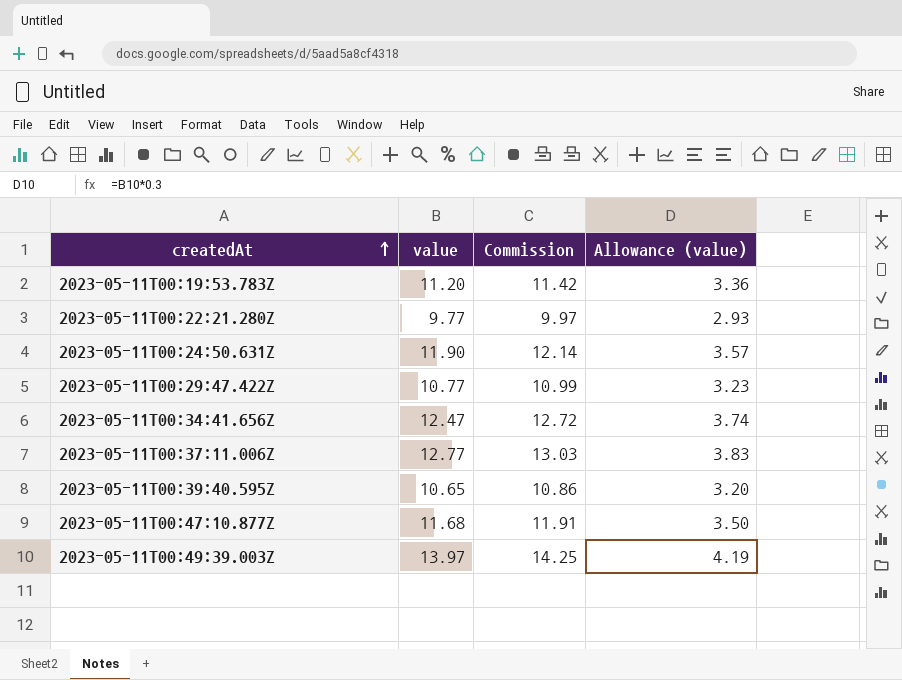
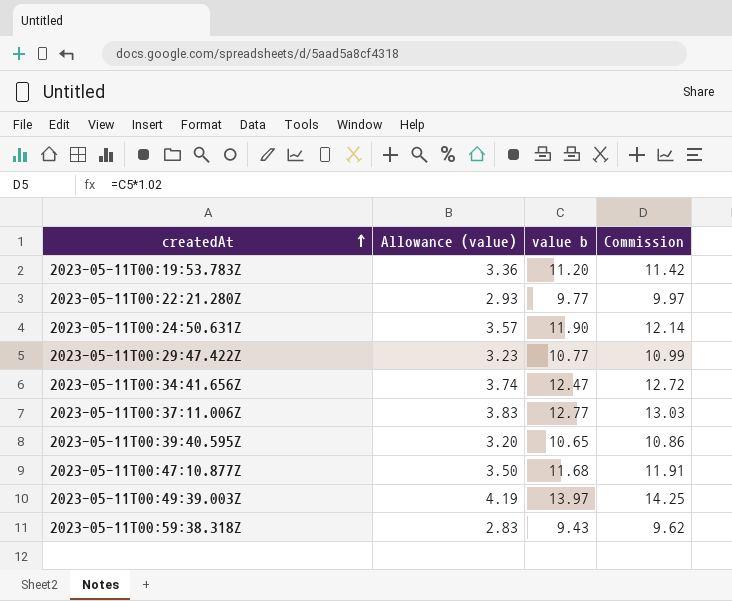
column Allowance (value) | position: 4 -> 2
column name: value -> value b
row 2023-05-11T00:59:38.318Z: none -> 2.83 | 9.43 | 9.62

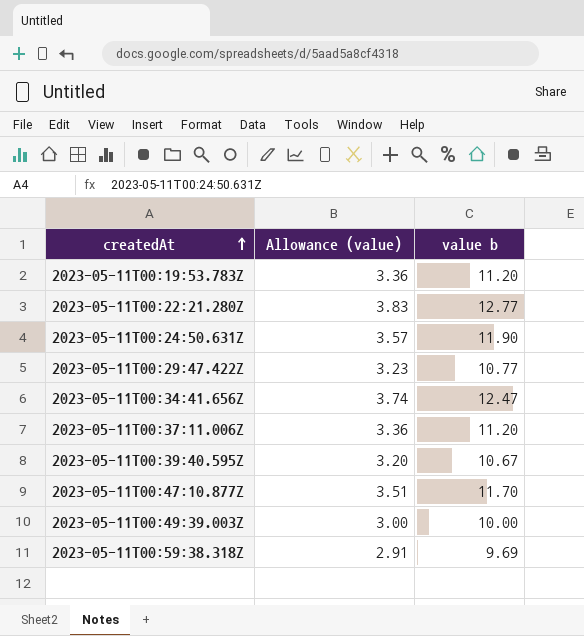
column Commission | formula: [value b] * 1.02 -> none
2023-05-11T00:22:21.280Z | Allowance (value): 2.93 -> 3.83
2023-05-11T00:22:21.280Z | value b: 9.77 -> 12.77
2023-05-11T00:37:11.006Z | Allowance (value): 3.83 -> 3.36
2023-05-11T00:37:11.006Z | value b: 12.77 -> 11.20
2023-05-11T00:39:40.595Z | value b: 10.65 -> 10.67
2023-05-11T00:47:10.877Z | Allowance (value): 3.50 -> 3.51
2023-05-11T00:47:10.877Z | value b: 11.68 -> 11.70
2023-05-11T00:49:39.003Z | Allowance (value): 4.19 -> 3.00
2023-05-11T00:49:39.003Z | value b: 13.97 -> 10.00
2023-05-11T00:59:38.318Z | Allowance (value): 2.83 -> 2.91
2023-05-11T00:59:38.318Z | value b: 9.43 -> 9.69

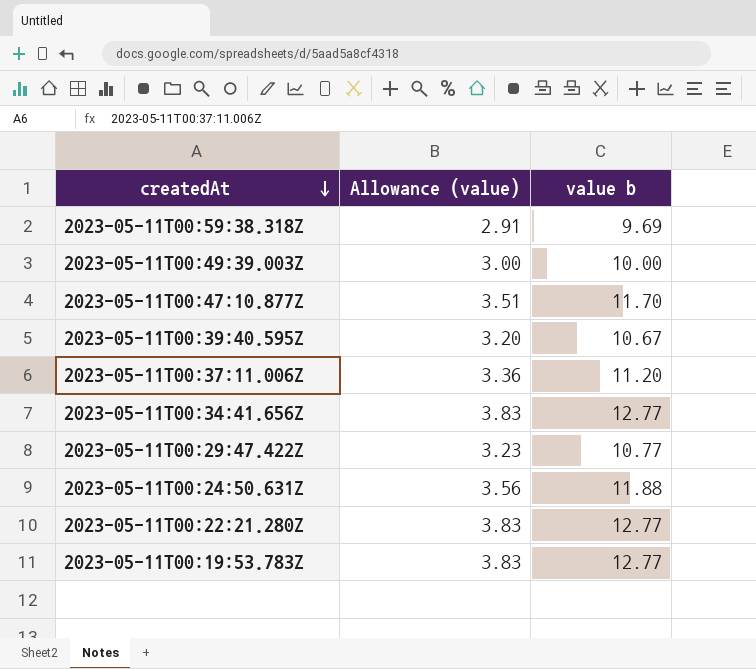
row order: createdAt ascending -> createdAt descending
2023-05-11T00:34:41.656Z | Allowance (value): 3.74 -> 3.83
2023-05-11T00:34:41.656Z | value b: 12.47 -> 12.77
2023-05-11T00:24:50.631Z | Allowance (value): 3.57 -> 3.56
2023-05-11T00:24:50.631Z | value b: 11.90 -> 11.88
2023-05-11T00:19:53.783Z | Allowance (value): 3.36 -> 3.83
2023-05-11T00:19:53.783Z | value b: 11.20 -> 12.77

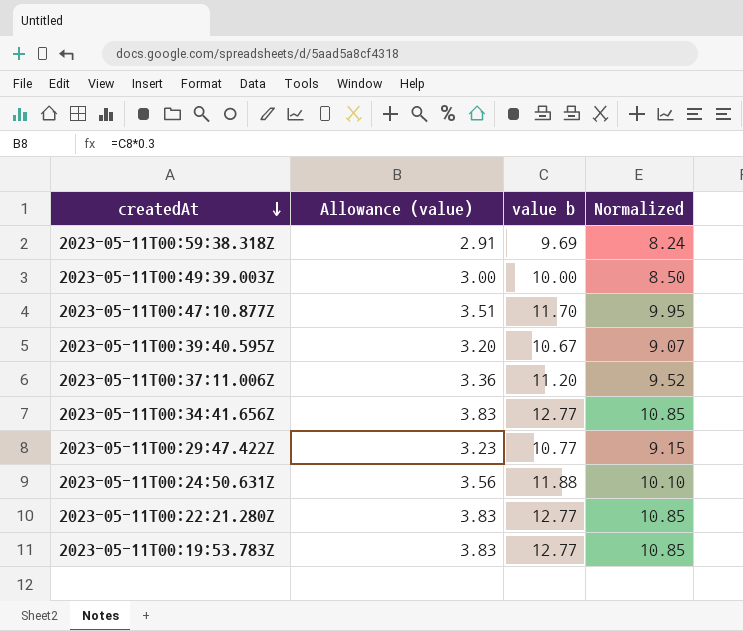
column Normalized | formula: none -> [value b] * 0.85

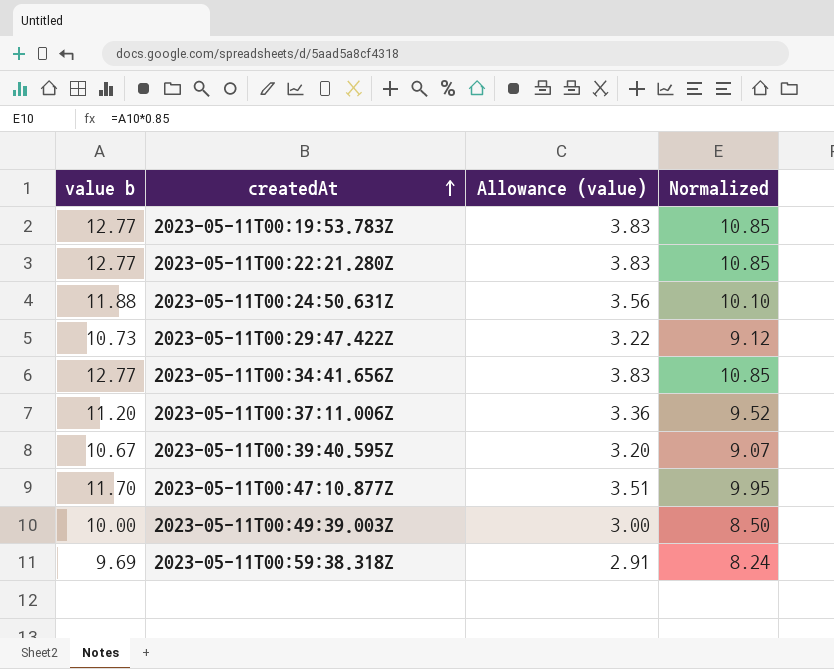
row order: createdAt descending -> createdAt ascending
column value b | position: 3 -> 1
2023-05-11T00:29:47.422Z | value b: 10.77 -> 10.73
2023-05-11T00:29:47.422Z | Allowance (value): 3.23 -> 3.22
2023-05-11T00:29:47.422Z | Normalized: 9.15 -> 9.12

